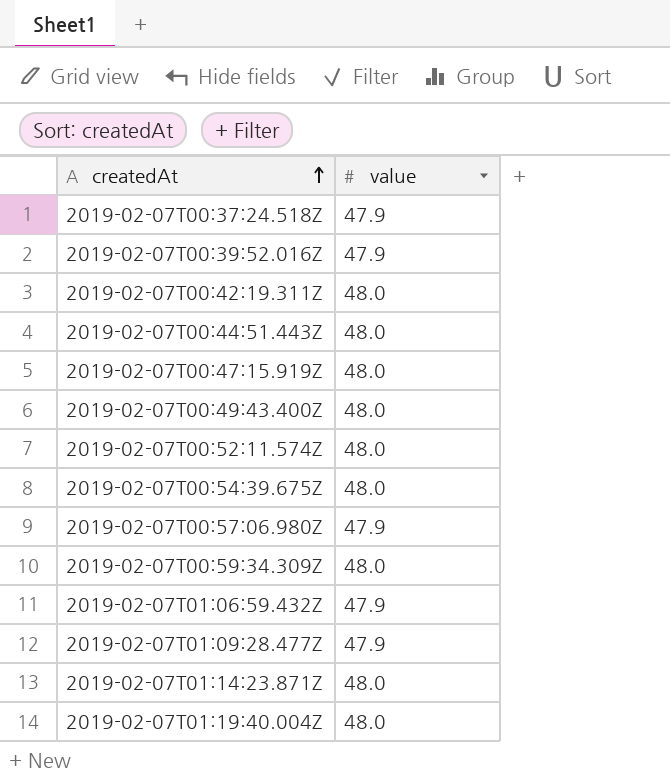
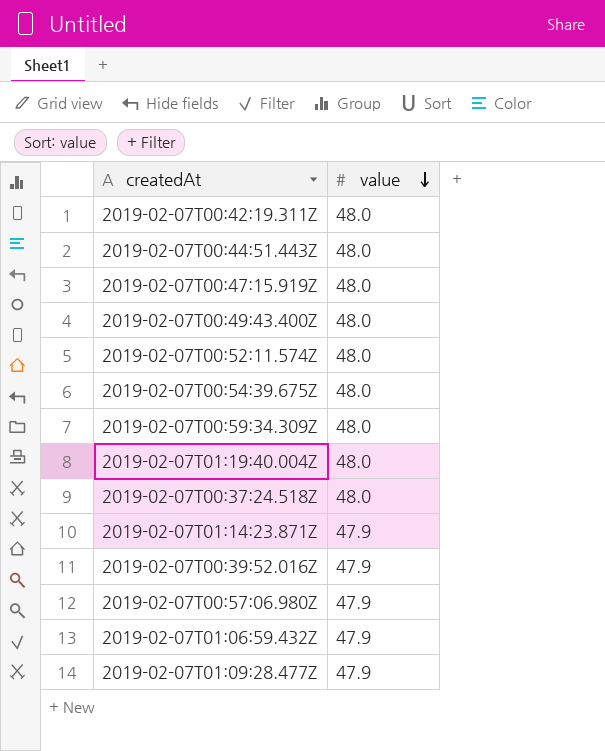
row order: createdAt ascending -> value descending
2019-02-07T00:37:24.518Z | value: 47.9 -> 48.0
2019-02-07T01:14:23.871Z | value: 48.0 -> 47.9

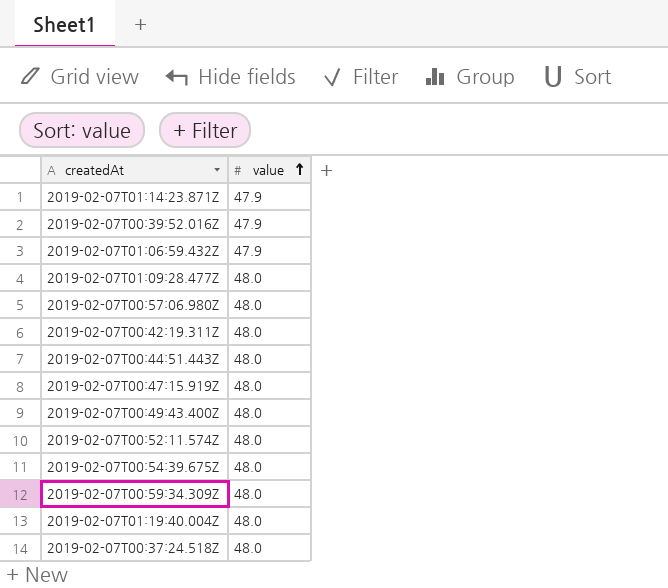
row order: value descending -> value ascending
2019-02-07T01:09:28.477Z | value: 47.9 -> 48.0
2019-02-07T00:57:06.980Z | value: 47.9 -> 48.0

